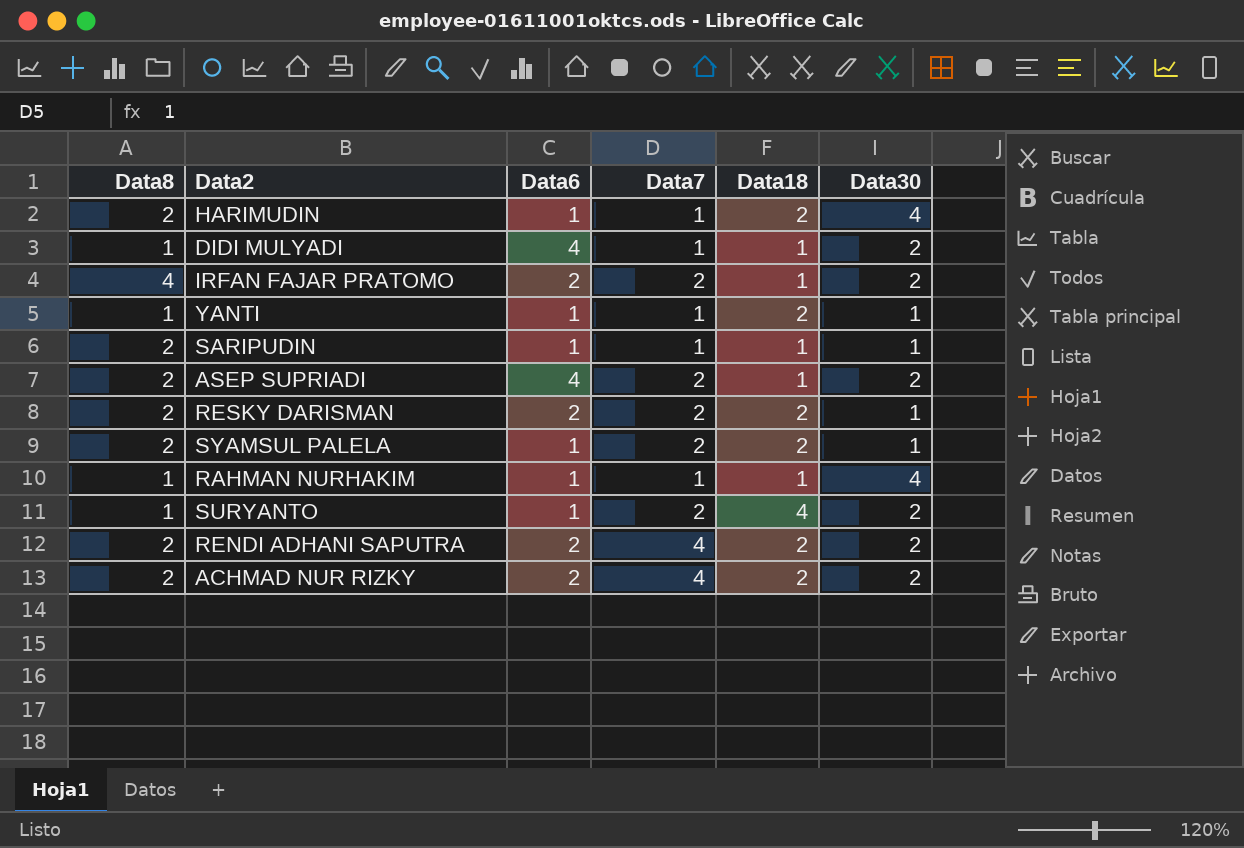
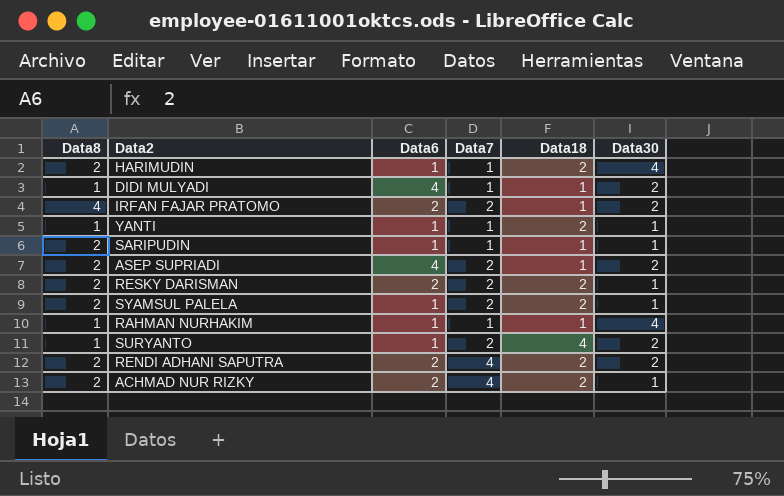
ACHMAD NUR RIZKY | Data30: 2 -> 1

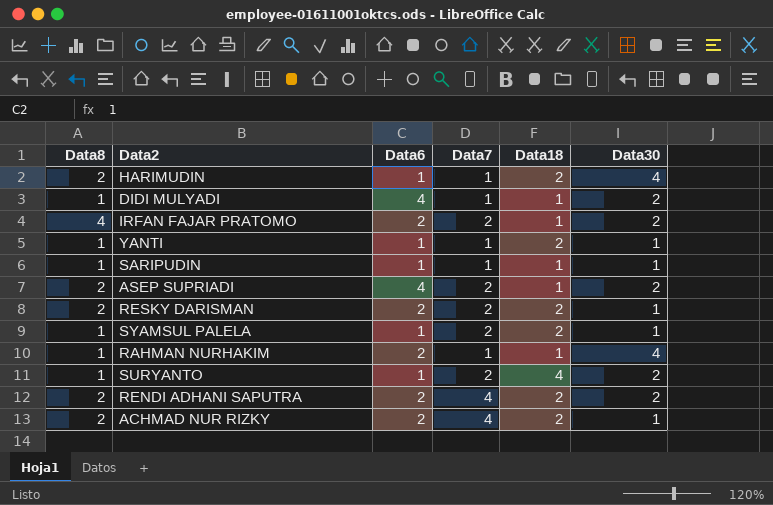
SARIPUDIN | Data8: 2 -> 1
SYAMSUL PALELA | Data8: 2 -> 1
RAHMAN NURHAKIM | Data6: 1 -> 2

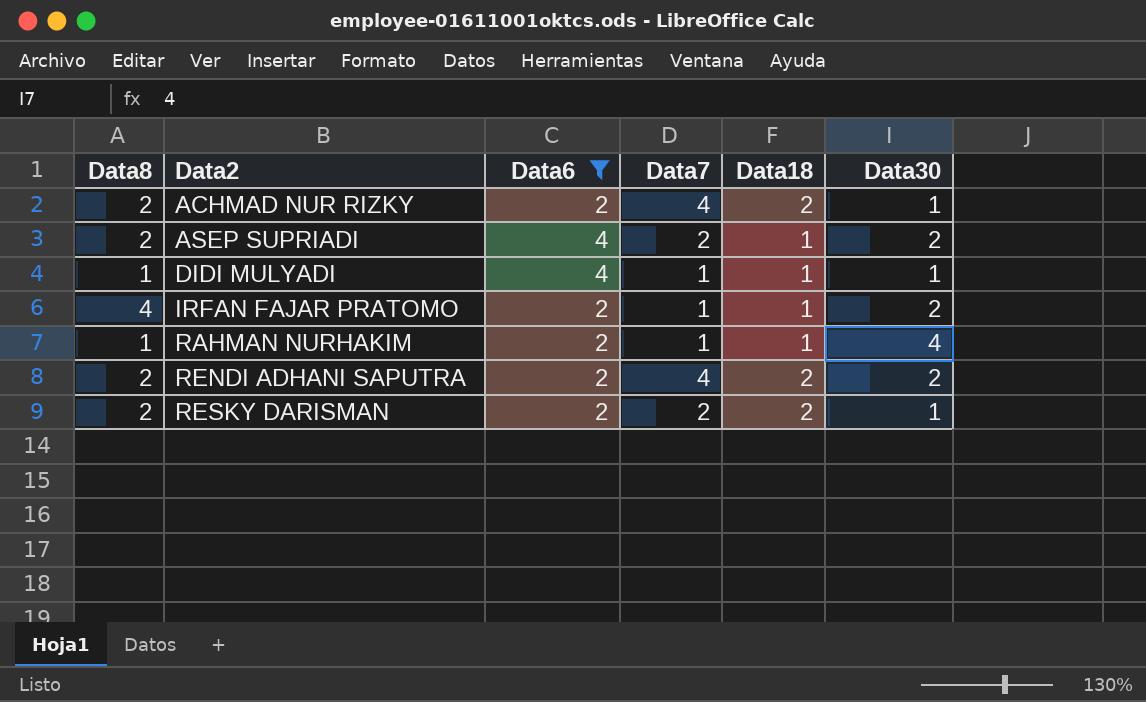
filter: none -> Data6 != 1
row order: none -> Data2 ascending
DIDI MULYADI | Data30: 2 -> 1
IRFAN FAJAR PRATOMO | Data7: 2 -> 1

